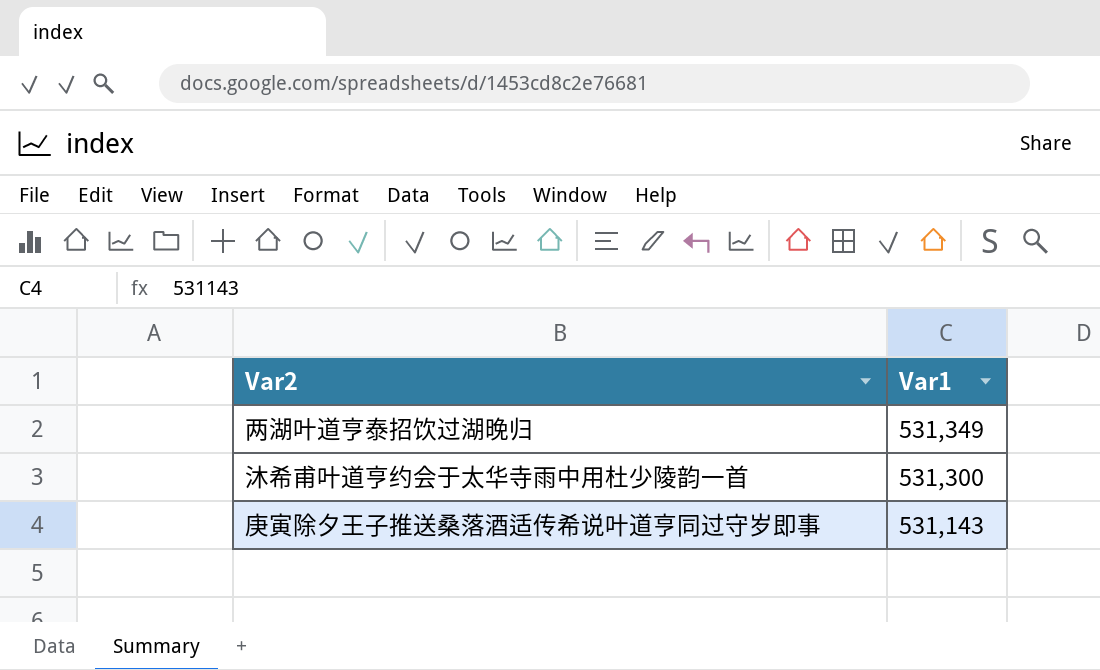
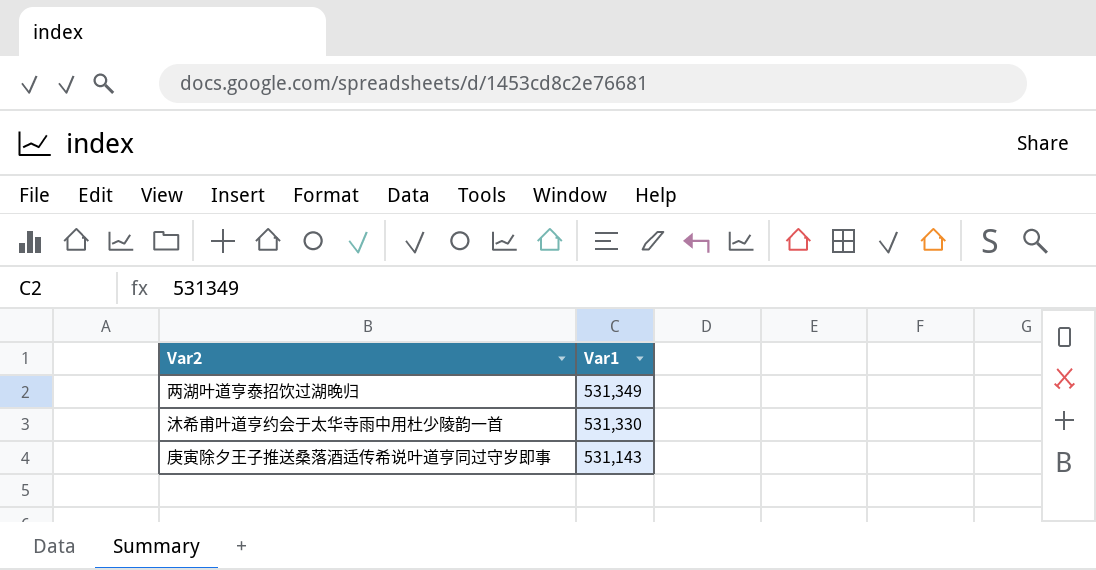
沐希甫叶道亨约会于太华寺雨中用杜少陵韵一首 | Var1: 531,300 -> 531,330

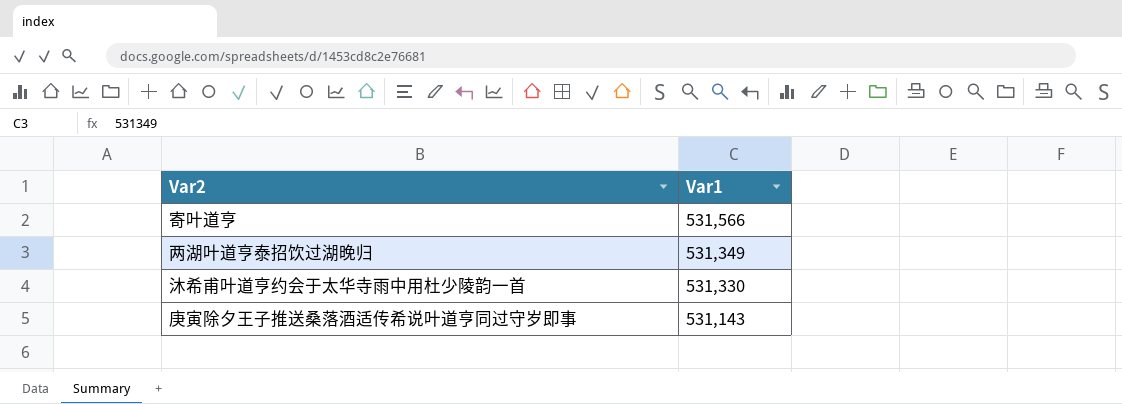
row 寄叶道亨: none -> 531,566

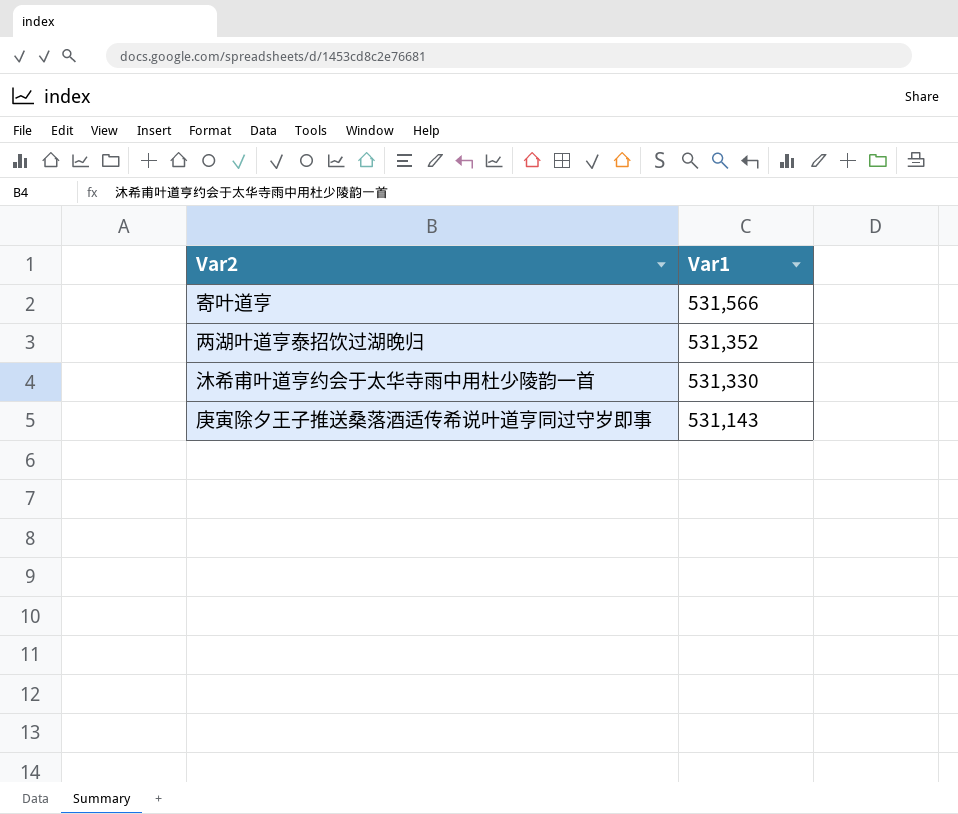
两湖叶道亨泰招饮过湖晚归 | Var1: 531,349 -> 531,352

